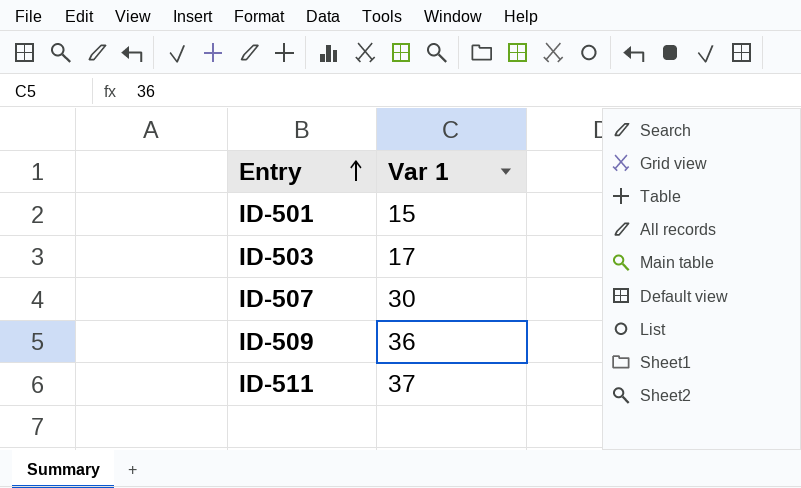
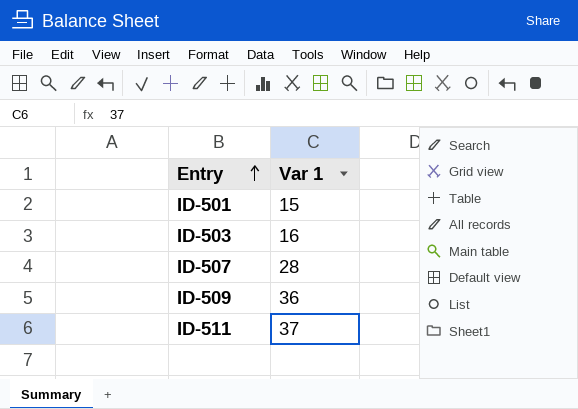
ID-503 | Var 1: 17 -> 16
ID-507 | Var 1: 30 -> 28

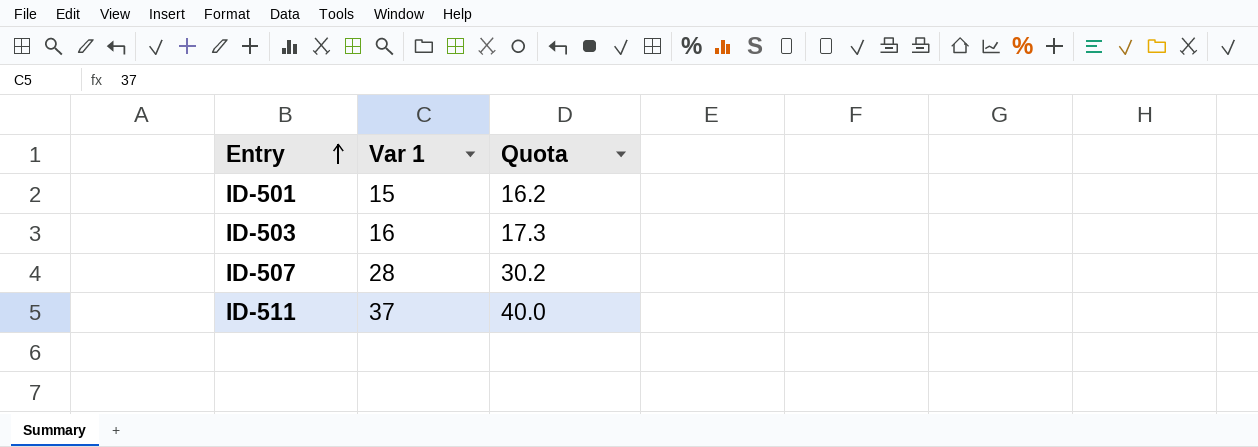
column Quota | formula: none -> [Var 1] * 1.08
row ID-509: 36 -> none

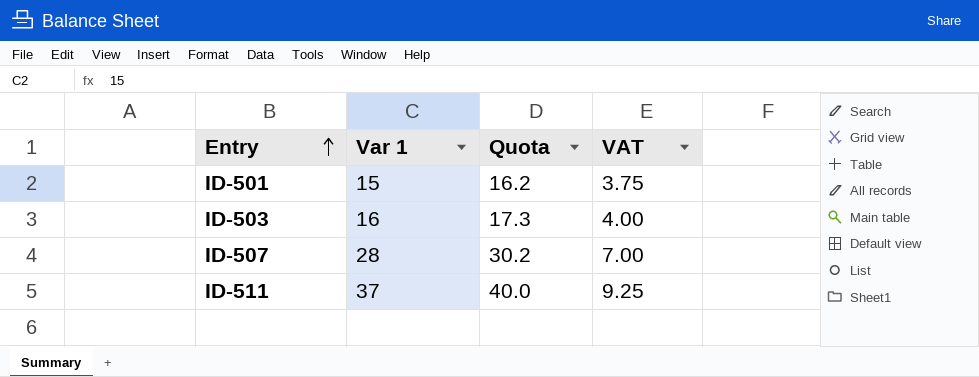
column VAT | formula: none -> [Var 1] * 0.25

